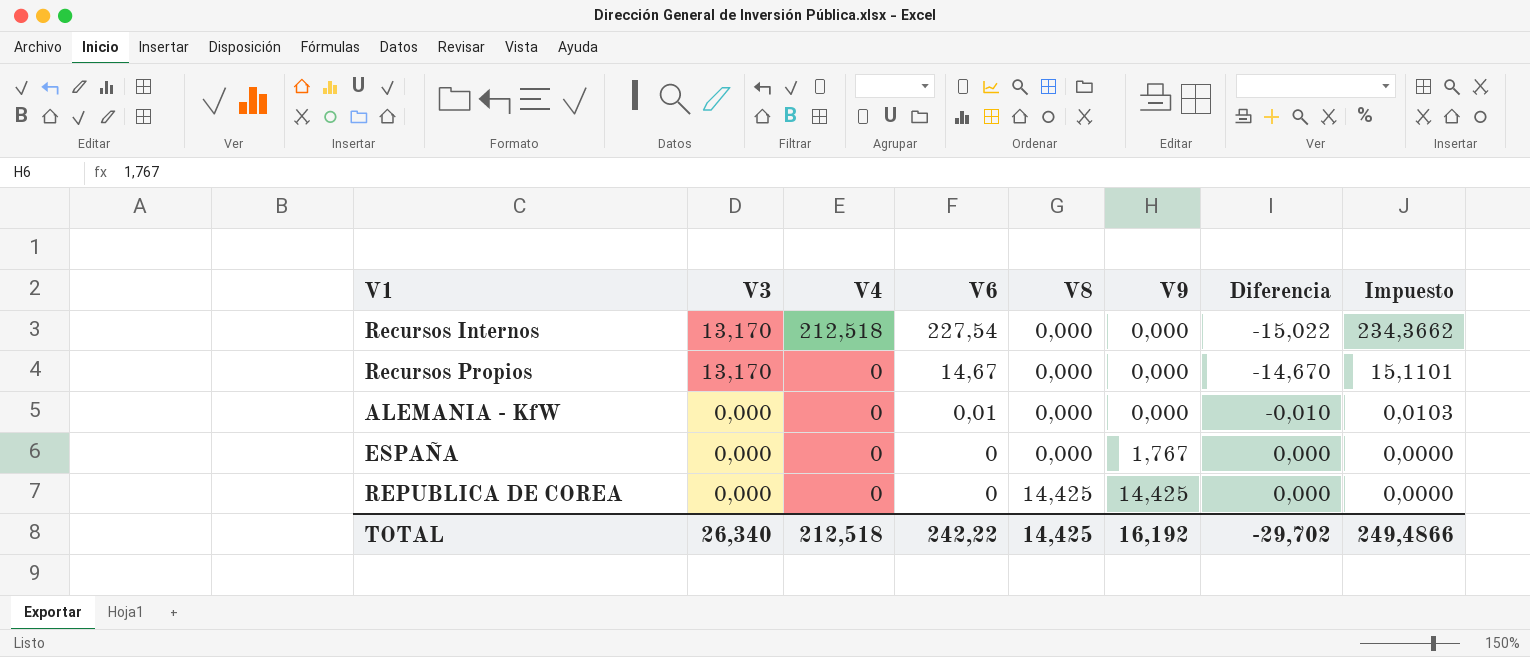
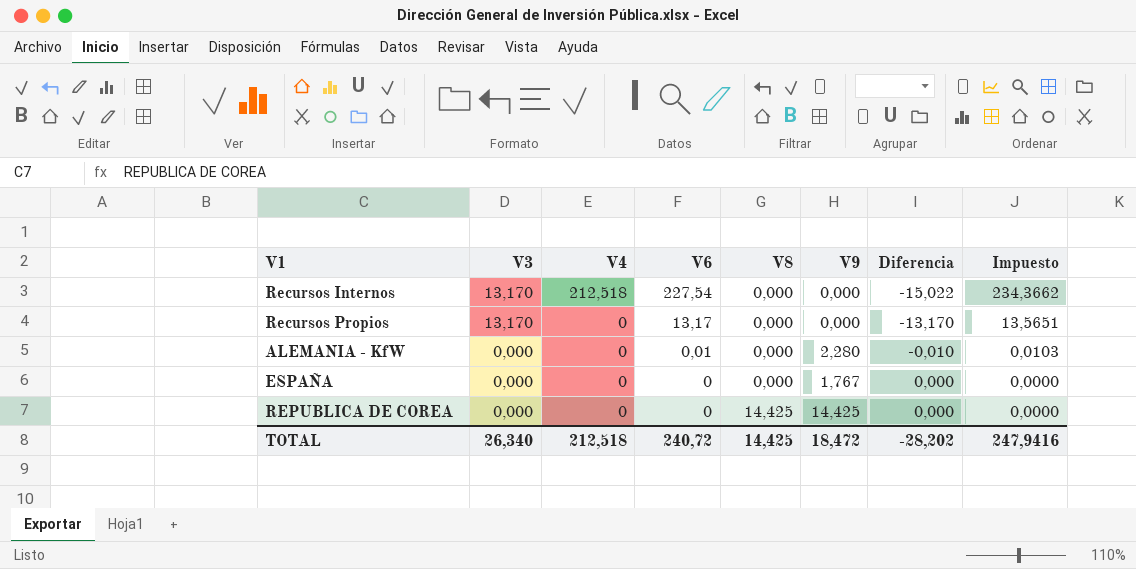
Recursos Propios | V6: 14,67 -> 13,17
Recursos Propios | Diferencia: -14,670 -> -13,170
Recursos Propios | Impuesto: 15,1101 -> 13,5651
ALEMANIA - KfW | V9: 0,000 -> 2,280
TOTAL | V6: 242,22 -> 240,72
TOTAL | V9: 16,192 -> 18,472
TOTAL | Diferencia: -29,702 -> -28,202
TOTAL | Impuesto: 249,4866 -> 247,9416

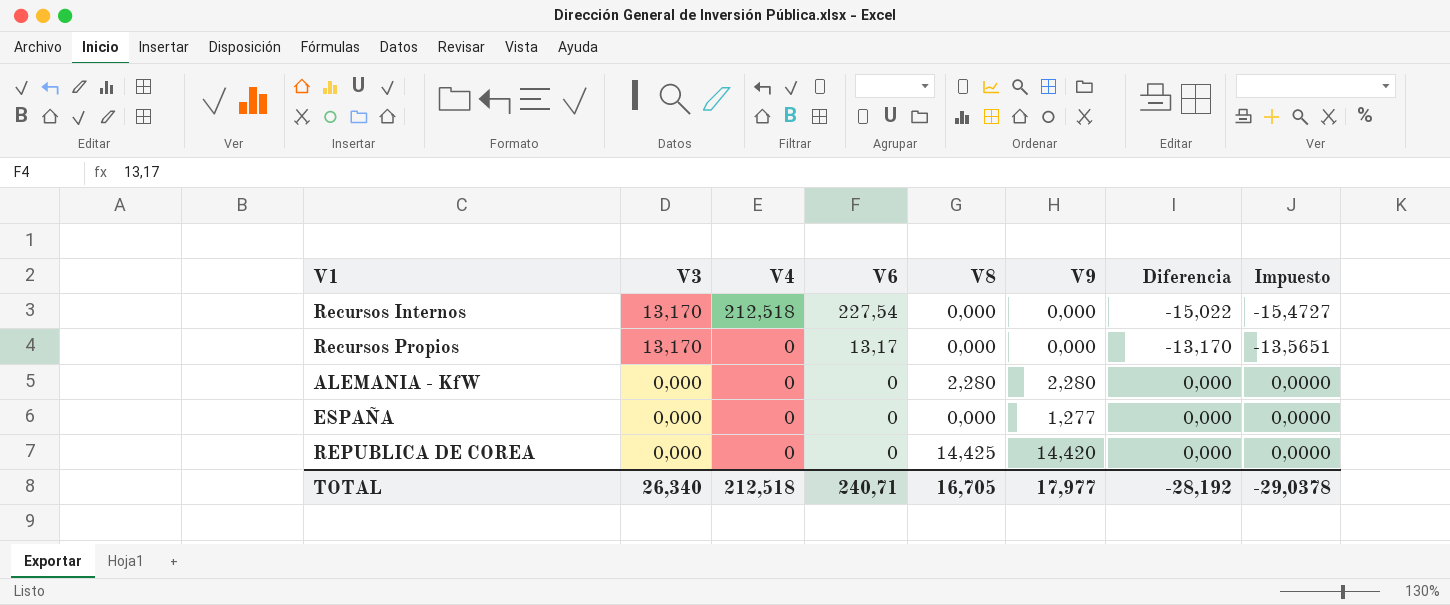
column Impuesto | formula: [V6] * 1,03 -> [Diferencia] * 1,03
ALEMANIA - KfW | V6: 0,01 -> 0
ALEMANIA - KfW | V8: 0,000 -> 2,280
ALEMANIA - KfW | Diferencia: -0,010 -> 0,000
ESPAÑA | V9: 1,767 -> 1,277
REPUBLICA DE COREA | V9: 14,425 -> 14,420
TOTAL | V6: 240,72 -> 240,71
TOTAL | V8: 14,425 -> 16,705
TOTAL | V9: 18,472 -> 17,977
TOTAL | Diferencia: -28,202 -> -28,192
TOTAL | Impuesto: 247,9416 -> -29,0378

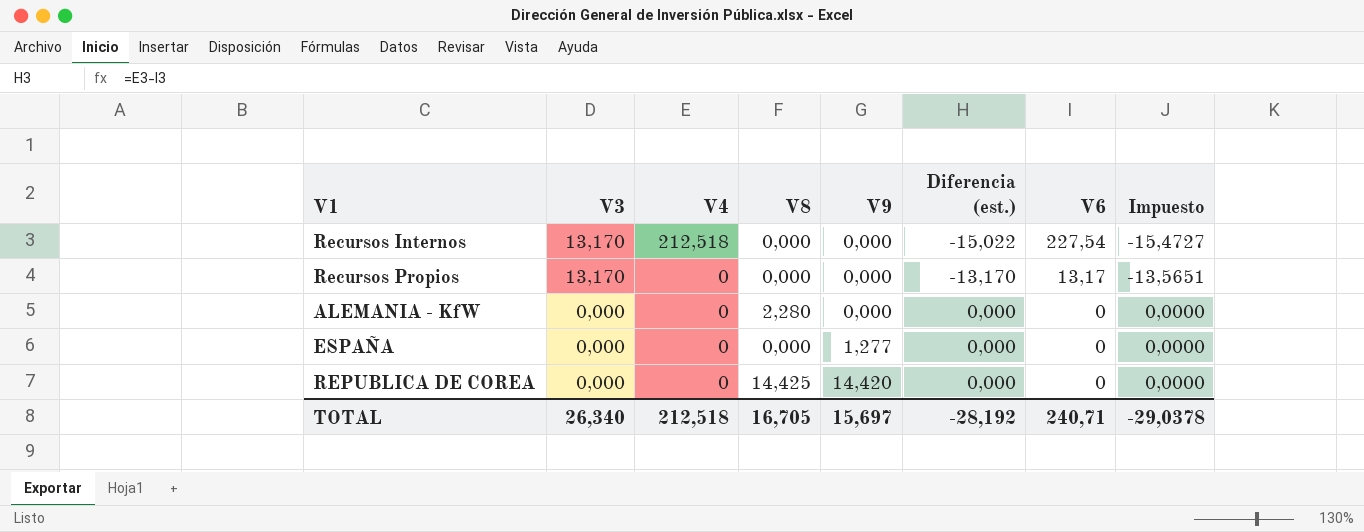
column name: Diferencia -> Diferencia (est.)
column V6 | position: 4 -> 7
ALEMANIA - KfW | V9: 2,280 -> 0,000
TOTAL | V9: 17,977 -> 15,697

